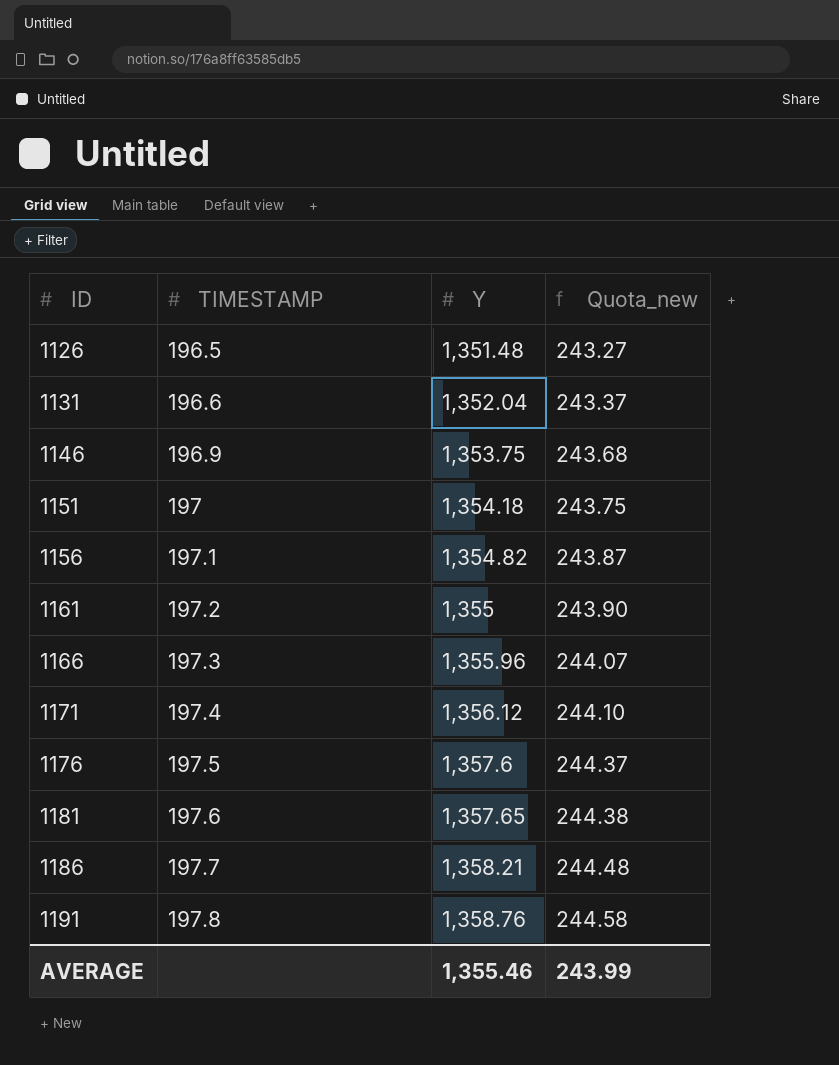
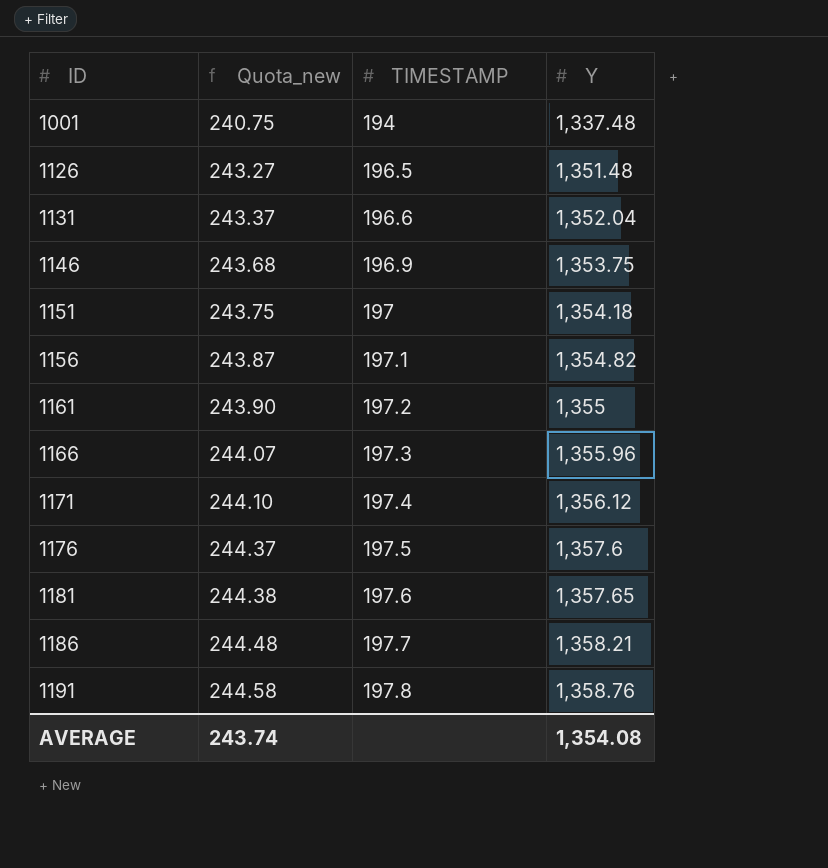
column Quota_new | position: 4 -> 2
row 1001: none -> 240.75 | 194 | 1,337.48
AVERAGE | Quota_new: 243.99 -> 243.74
AVERAGE | Y: 1,355.46 -> 1,354.08

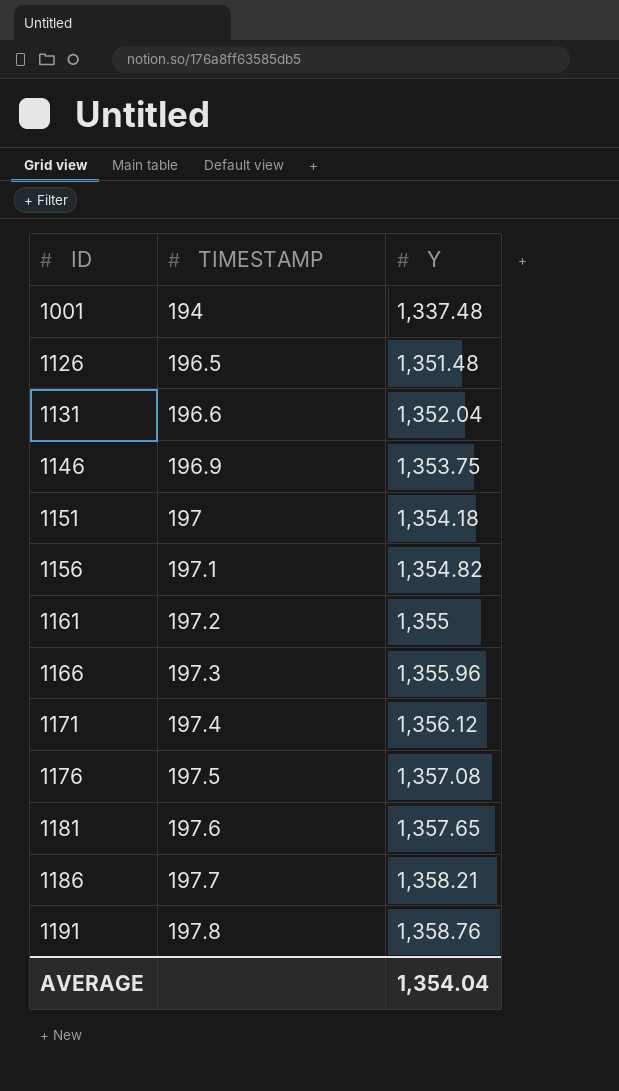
column Quota_new | formula: [Y] * 0.18 -> none
1176 | Y: 1,357.6 -> 1,357.08
AVERAGE | Y: 1,354.08 -> 1,354.04

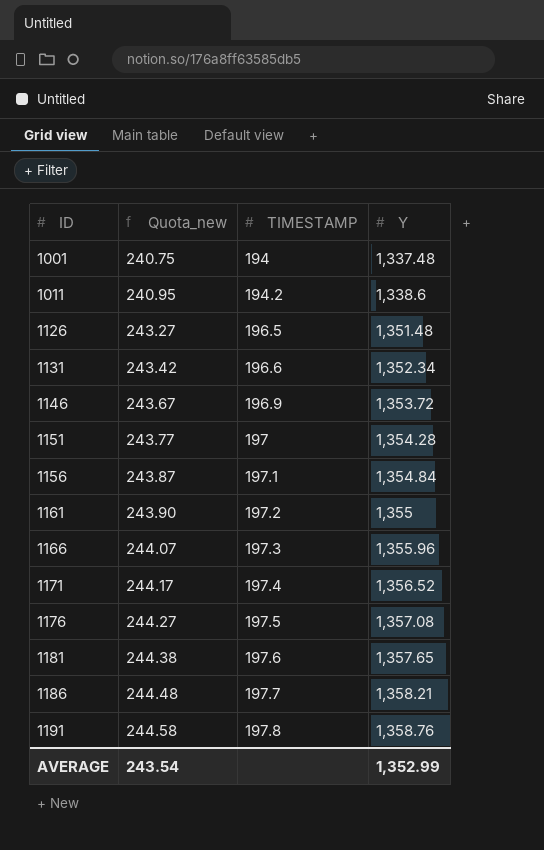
column Quota_new | formula: none -> [Y] * 0.18
row 1011: none -> 240.95 | 194.2 | 1,338.6
1131 | Y: 1,352.04 -> 1,352.34
1146 | Y: 1,353.75 -> 1,353.72
1151 | Y: 1,354.18 -> 1,354.28
1156 | Y: 1,354.82 -> 1,354.84
1171 | Y: 1,356.12 -> 1,356.52
AVERAGE | Y: 1,354.04 -> 1,352.99

